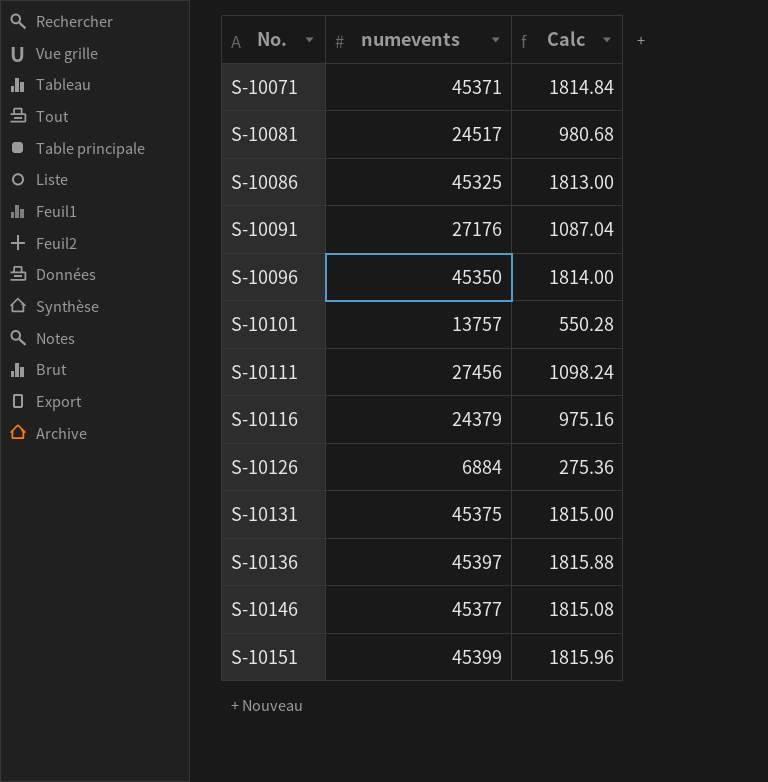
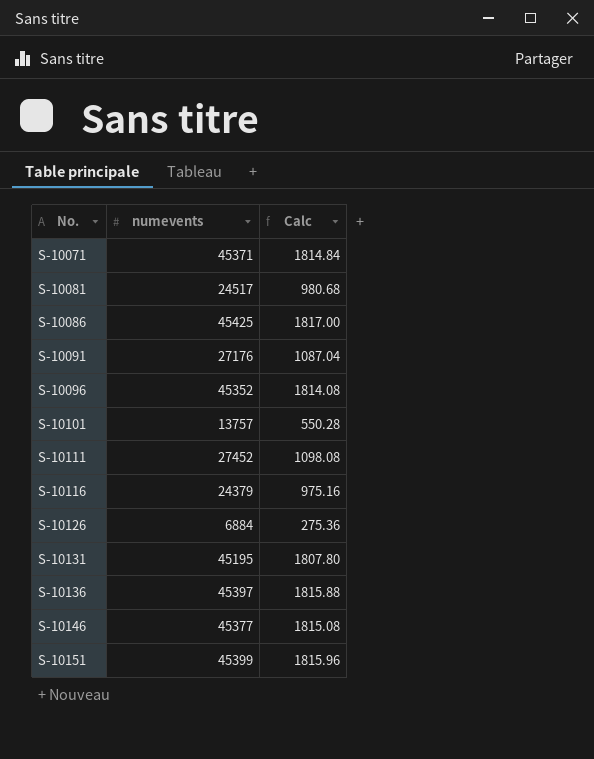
S-10086 | numevents: 45325 -> 45425
S-10086 | Calc: 1813.00 -> 1817.00
S-10096 | numevents: 45350 -> 45352
S-10096 | Calc: 1814.00 -> 1814.08
S-10111 | numevents: 27456 -> 27452
S-10111 | Calc: 1098.24 -> 1098.08
S-10131 | numevents: 45375 -> 45195
S-10131 | Calc: 1815.00 -> 1807.80

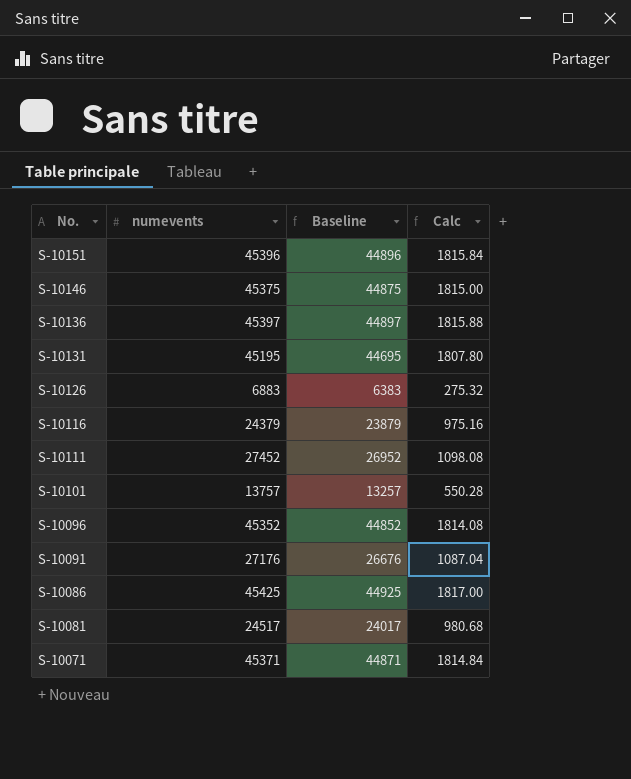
row order: No. ascending -> No. descending
column Baseline | formula: none -> [numevents] - 500
S-10151 | numevents: 45399 -> 45396
S-10151 | Calc: 1815.96 -> 1815.84
S-10146 | numevents: 45377 -> 45375
S-10146 | Calc: 1815.08 -> 1815.00
S-10126 | numevents: 6884 -> 6883
S-10126 | Calc: 275.36 -> 275.32

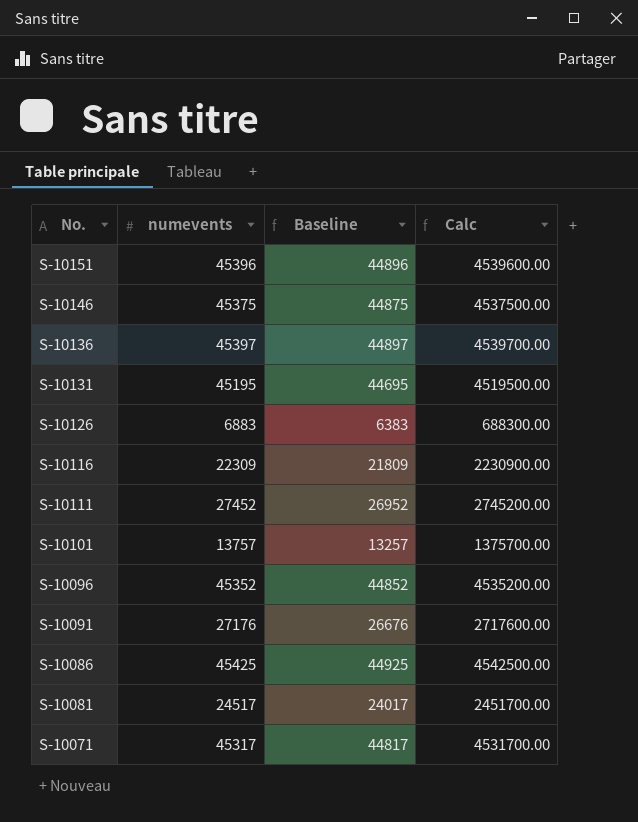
column Calc | formula: [numevents] * 0.04 -> [numevents] * 100
S-10116 | numevents: 24379 -> 22309
S-10116 | Baseline: 23879 -> 21809
S-10071 | numevents: 45371 -> 45317
S-10071 | Baseline: 44871 -> 44817

